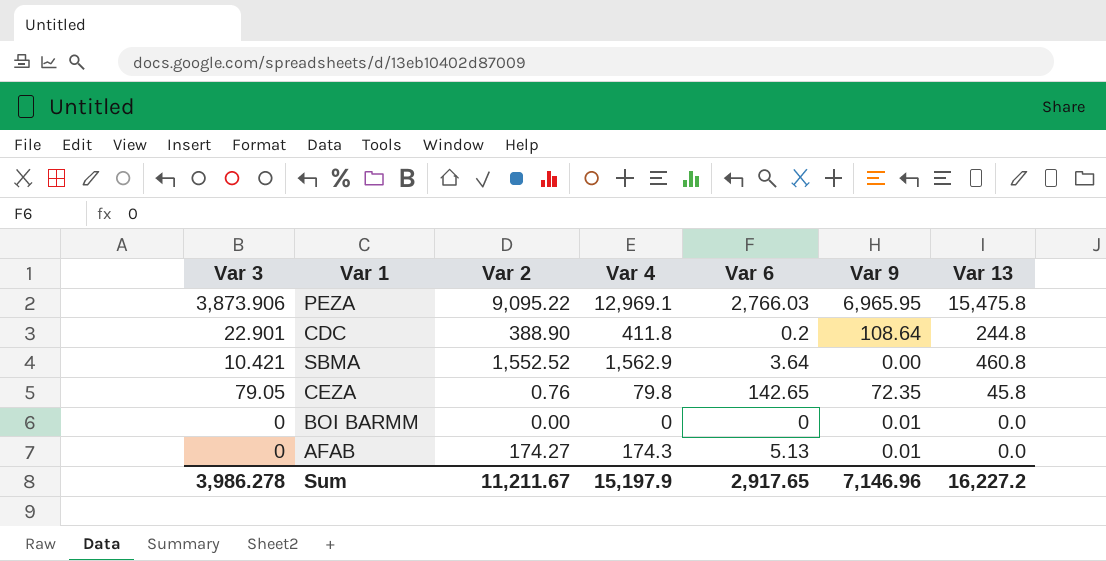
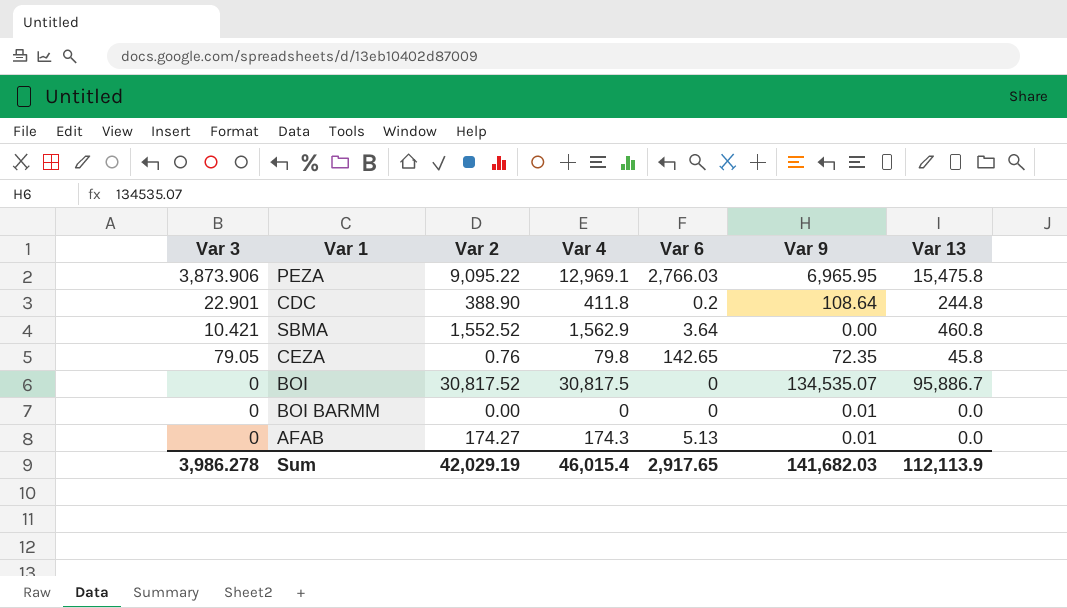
row BOI: none -> 0 | 30,817.52 | 30,817.5 | 0 | 134,535.07 | 95,886.7
Sum | Var 2: 11,211.67 -> 42,029.19
Sum | Var 4: 15,197.9 -> 46,015.4
Sum | Var 9: 7,146.96 -> 141,682.03
Sum | Var 13: 16,227.2 -> 112,113.9

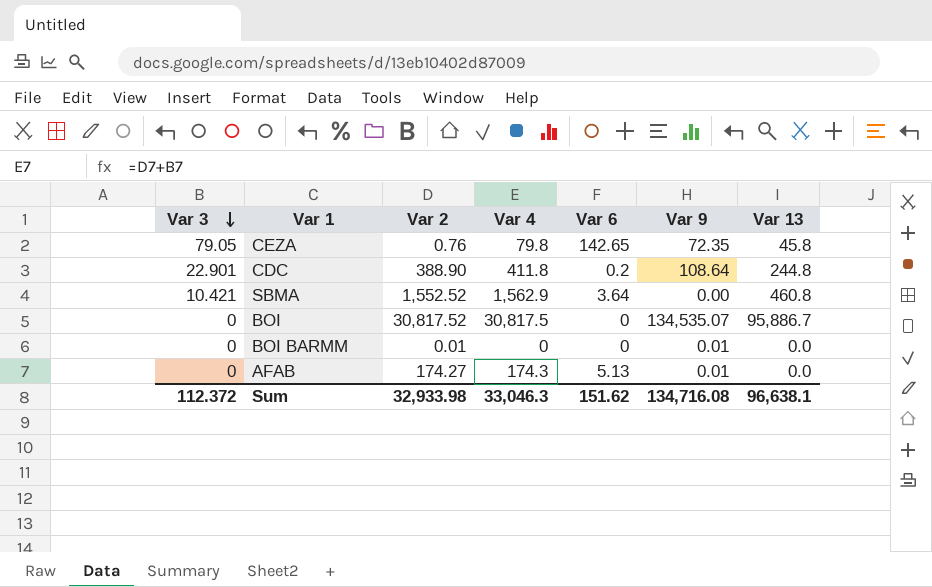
row order: none -> Var 3 descending
row PEZA: 3,873.906 | 9,095.22 | 12,969.1 | 2,766.03 | 6,965.95 | 15,475.8 -> none
BOI BARMM | Var 2: 0.00 -> 0.01
Sum | Var 3: 3,986.278 -> 112.372
Sum | Var 2: 42,029.19 -> 32,933.98
Sum | Var 4: 46,015.4 -> 33,046.3
Sum | Var 6: 2,917.65 -> 151.62
Sum | Var 9: 141,682.03 -> 134,716.08
Sum | Var 13: 112,113.9 -> 96,638.1

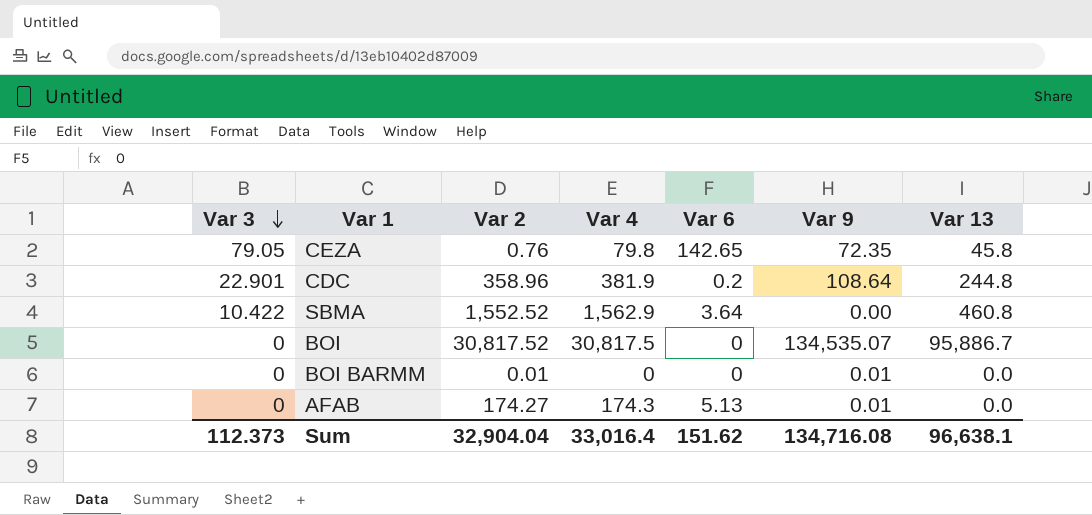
CDC | Var 2: 388.90 -> 358.96
CDC | Var 4: 411.8 -> 381.9
SBMA | Var 3: 10.421 -> 10.422
Sum | Var 3: 112.372 -> 112.373
Sum | Var 2: 32,933.98 -> 32,904.04
Sum | Var 4: 33,046.3 -> 33,016.4

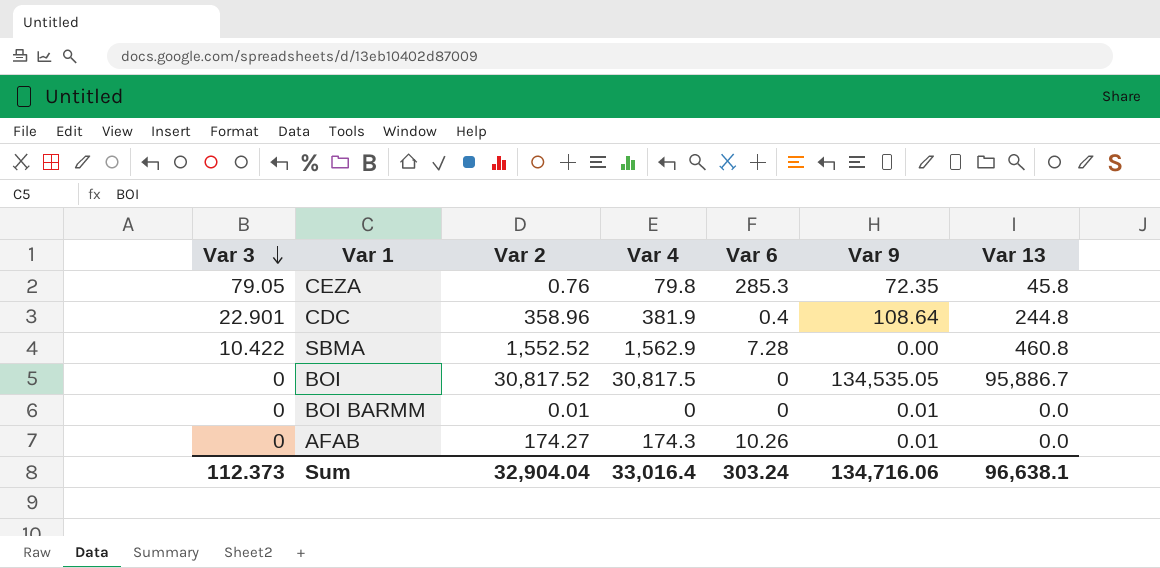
CEZA | Var 6: 142.65 -> 285.3
CDC | Var 6: 0.2 -> 0.4
SBMA | Var 6: 3.64 -> 7.28
BOI | Var 9: 134,535.07 -> 134,535.05
AFAB | Var 6: 5.13 -> 10.26
Sum | Var 6: 151.62 -> 303.24
Sum | Var 9: 134,716.08 -> 134,716.06

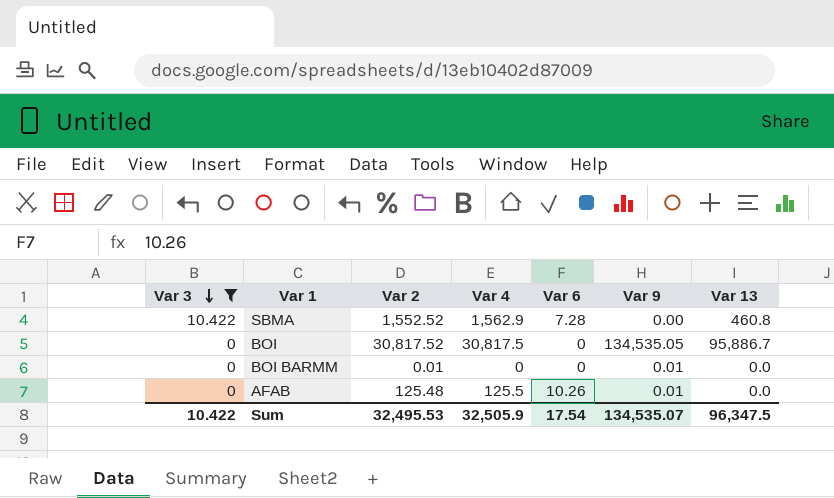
filter: none -> Var 3 <= 10.422
AFAB | Var 2: 174.27 -> 125.48
AFAB | Var 4: 174.3 -> 125.5
Sum | Var 3: 112.373 -> 10.422
Sum | Var 2: 32,904.04 -> 32,495.53
Sum | Var 4: 33,016.4 -> 32,505.9
Sum | Var 6: 303.24 -> 17.54
Sum | Var 9: 134,716.06 -> 134,535.07
Sum | Var 13: 96,638.1 -> 96,347.5

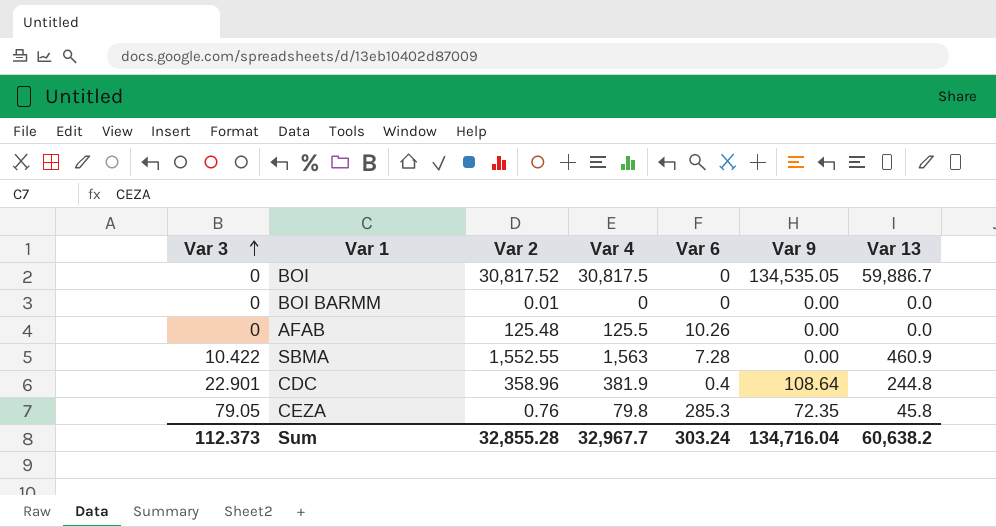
filter: Var 3 <= 10.422 -> none
row order: Var 3 descending -> Var 3 ascending
BOI | Var 13: 95,886.7 -> 59,886.7
BOI BARMM | Var 9: 0.01 -> 0.00
AFAB | Var 9: 0.01 -> 0.00
SBMA | Var 2: 1,552.52 -> 1,552.55
SBMA | Var 4: 1,562.9 -> 1,563
SBMA | Var 13: 460.8 -> 460.9
Sum | Var 3: 10.422 -> 112.373
Sum | Var 2: 32,495.53 -> 32,855.28
Sum | Var 4: 32,505.9 -> 32,967.7
Sum | Var 6: 17.54 -> 303.24
Sum | Var 9: 134,535.07 -> 134,716.04
Sum | Var 13: 96,347.5 -> 60,638.2

